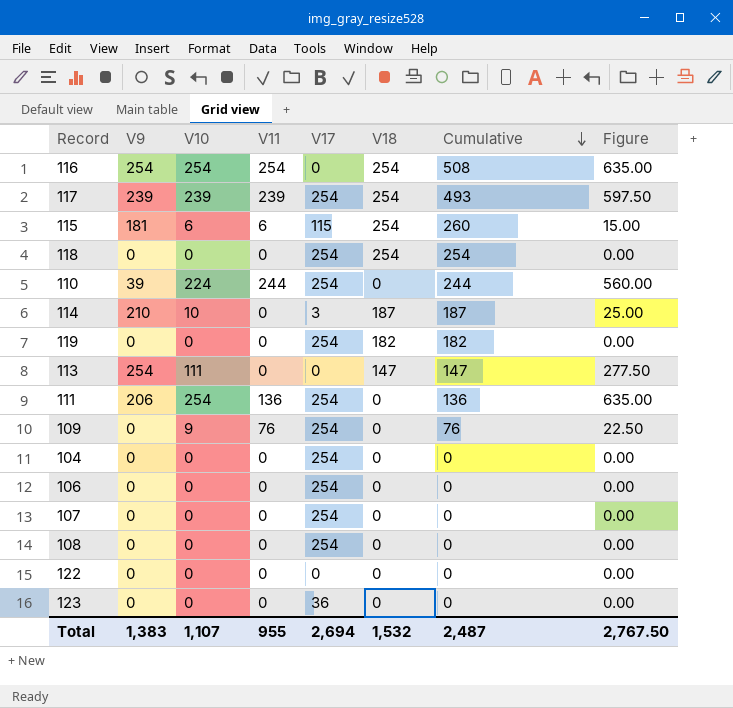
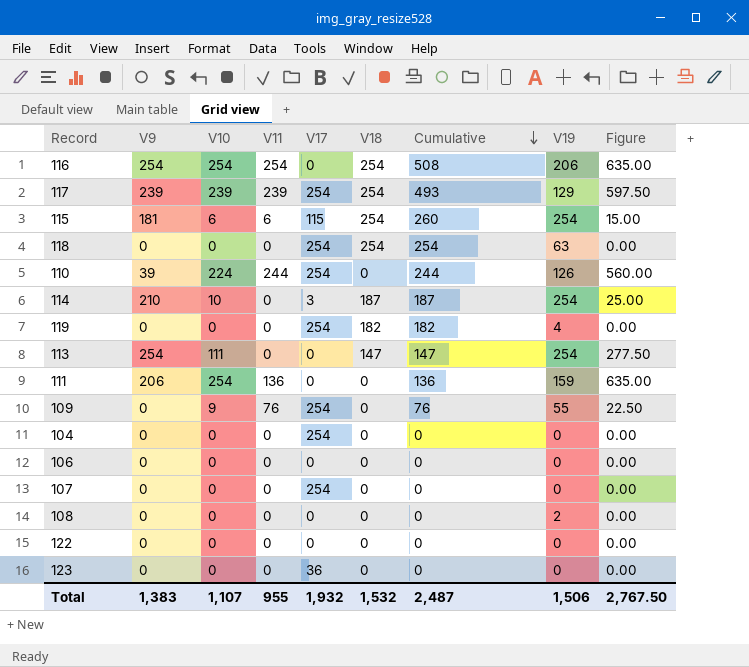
column V19 | position: none -> 8
111 | V17: 254 -> 0
106 | V17: 254 -> 0
108 | V17: 254 -> 0
Total | V17: 2,694 -> 1,932

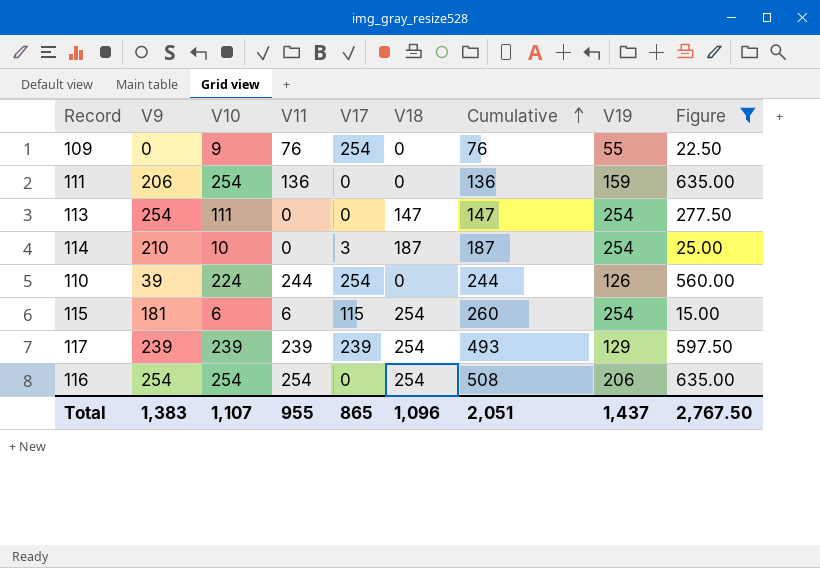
filter: none -> Figure != 0.00
row order: Cumulative descending -> Cumulative ascending
117 | V17: 254 -> 239
Total | V17: 1,932 -> 865
Total | V18: 1,532 -> 1,096
Total | Cumulative: 2,487 -> 2,051
Total | V19: 1,506 -> 1,437

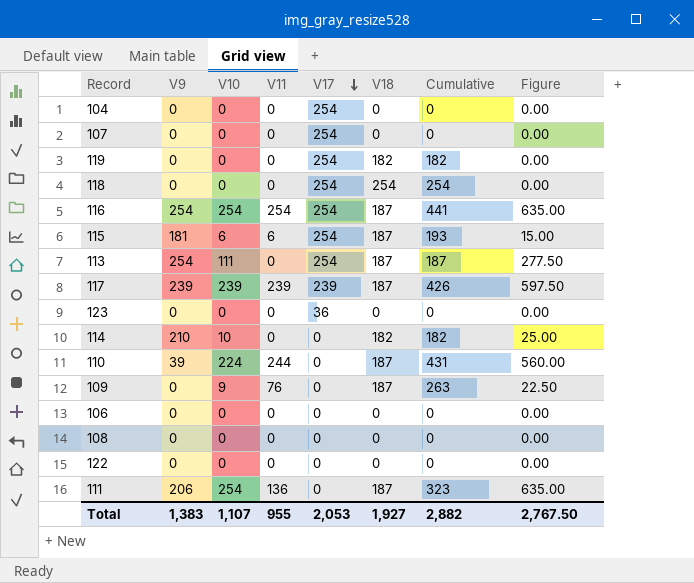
filter: Figure != 0.00 -> none
row order: Cumulative ascending -> V17 descending
column V19 | position: 8 -> none
116 | V17: 0 -> 254
116 | V18: 254 -> 187
116 | Cumulative: 508 -> 441
115 | V17: 115 -> 254
115 | V18: 254 -> 187
115 | Cumulative: 260 -> 193
113 | V17: 0 -> 254
113 | V18: 147 -> 187
113 | Cumulative: 147 -> 187
117 | V18: 254 -> 187
117 | Cumulative: 493 -> 426
114 | V17: 3 -> 0
114 | V18: 187 -> 182
114 | Cumulative: 187 -> 182
110 | V17: 254 -> 0
110 | V18: 0 -> 187
110 | Cumulative: 244 -> 431
109 | V17: 254 -> 0
109 | V18: 0 -> 187
109 | Cumulative: 76 -> 263
111 | V18: 0 -> 187
111 | Cumulative: 136 -> 323
Total | V17: 865 -> 2,053
Total | V18: 1,096 -> 1,927
Total | Cumulative: 2,051 -> 2,882

